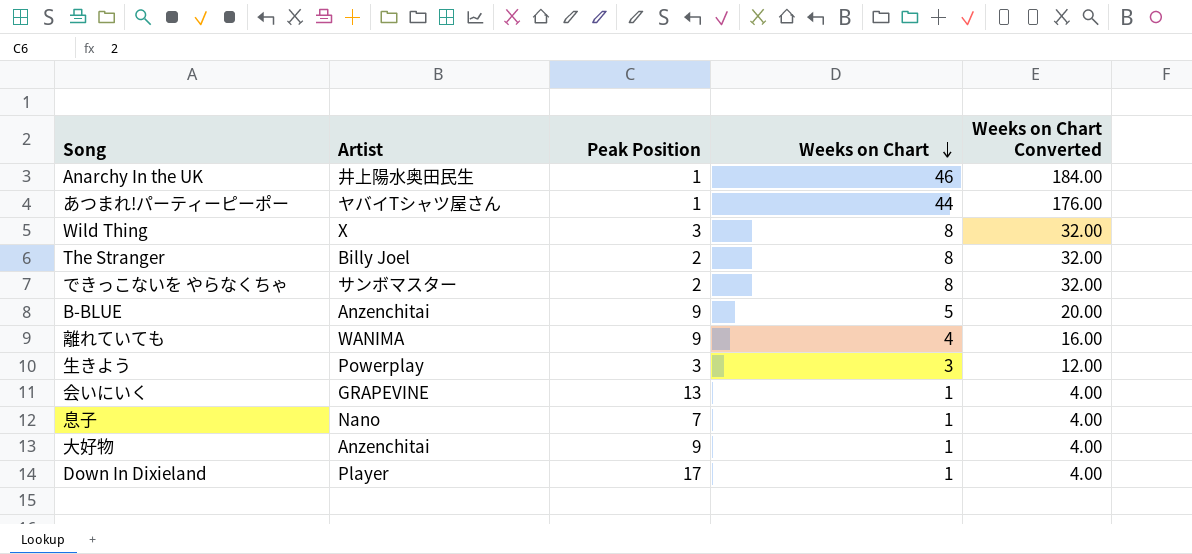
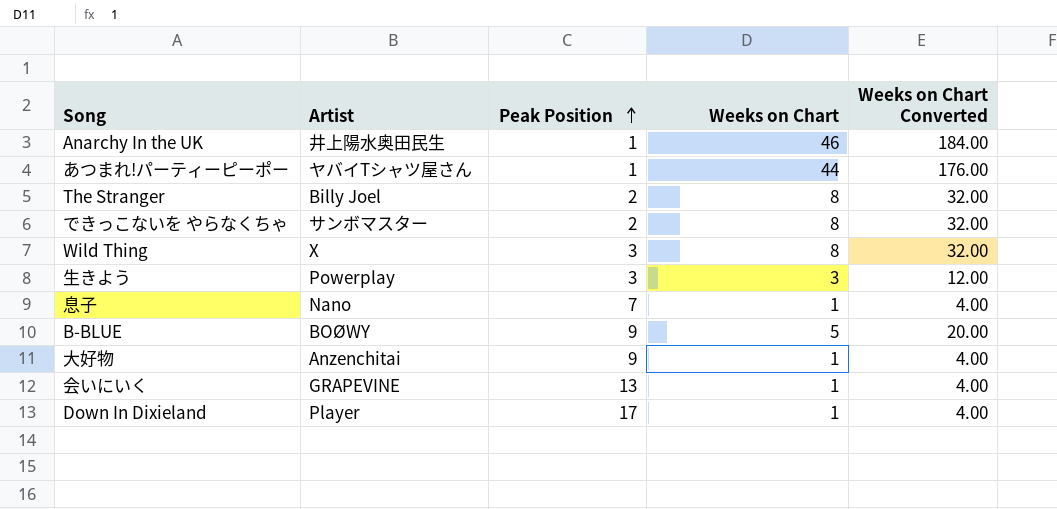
row order: Weeks on Chart descending -> Peak Position ascending
row 離れていても: WANIMA | 9 | 4 | 16.00 -> none
B-BLUE | Artist: Anzenchitai -> BOØWY

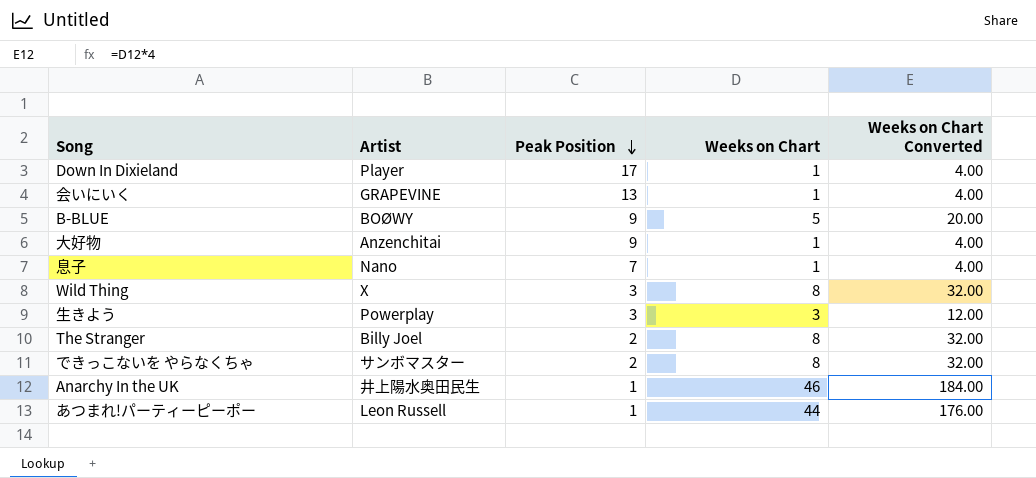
row order: Peak Position ascending -> Peak Position descending
あつまれ!パーティーピーポー | Artist: ヤバイTシャツ屋さん -> Leon Russell

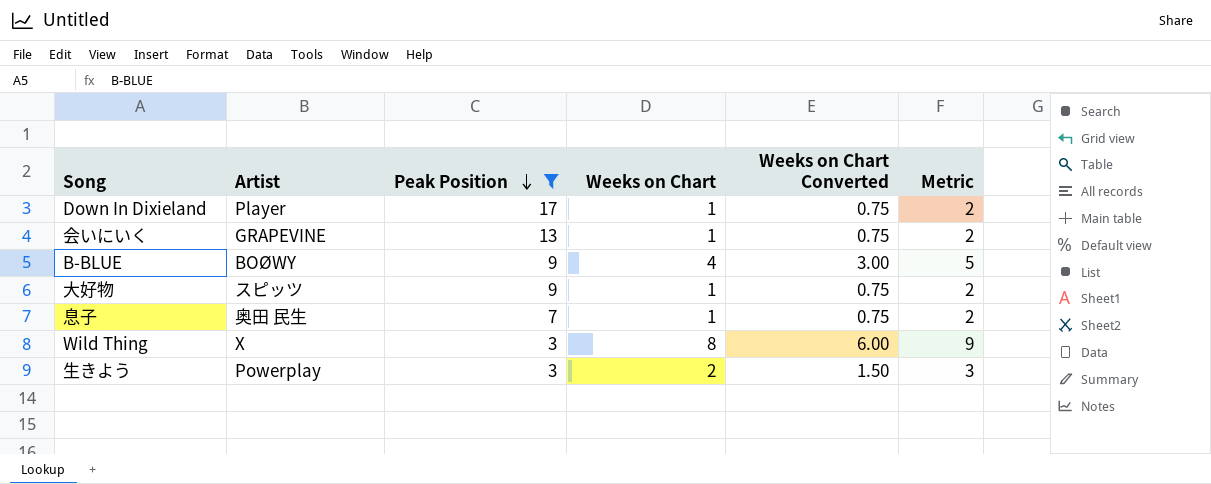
filter: none -> Peak Position >= 3
column Weeks on Chart Converted | formula: [Weeks on Chart] * 4 -> [Weeks on Chart] * 0.75
column Metric | formula: none -> [Weeks on Chart] + 1
B-BLUE | Weeks on Chart: 5 -> 4
大好物 | Artist: Anzenchitai -> スピッツ
息子 | Artist: Nano -> 奥田 民生
生きよう | Weeks on Chart: 3 -> 2

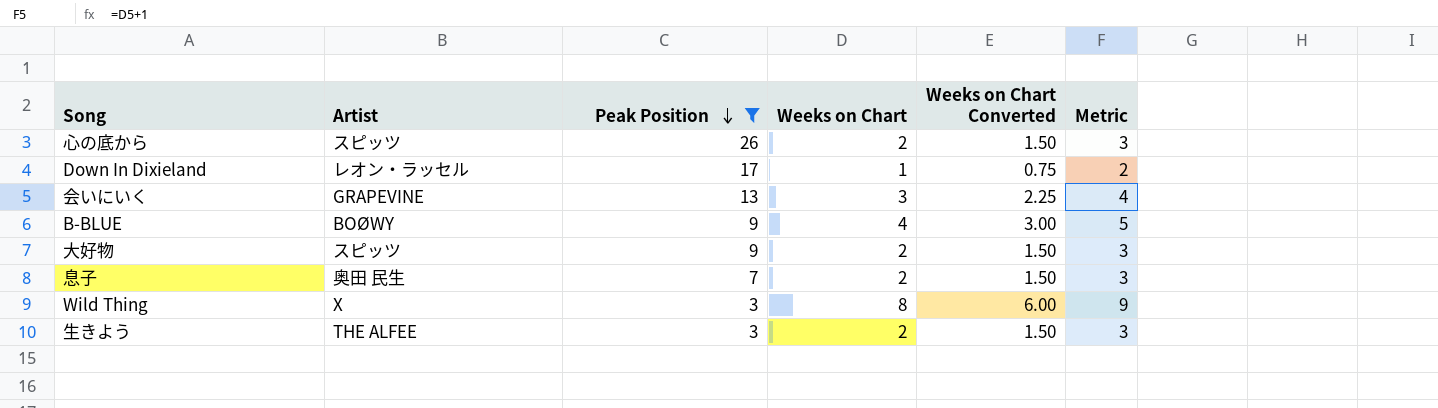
row 心の底から: none -> スピッツ | 26 | 2 | 1.50 | 3
Down In Dixieland | Artist: Player -> レオン・ラッセル
会いにいく | Weeks on Chart: 1 -> 3
会いにいく | Weeks on Chart Converted: 0.75 -> 2.25
会いにいく | Metric: 2 -> 4
大好物 | Weeks on Chart: 1 -> 2
大好物 | Weeks on Chart Converted: 0.75 -> 1.50
大好物 | Metric: 2 -> 3
息子 | Weeks on Chart: 1 -> 2
息子 | Weeks on Chart Converted: 0.75 -> 1.50
息子 | Metric: 2 -> 3
生きよう | Artist: Powerplay -> THE ALFEE

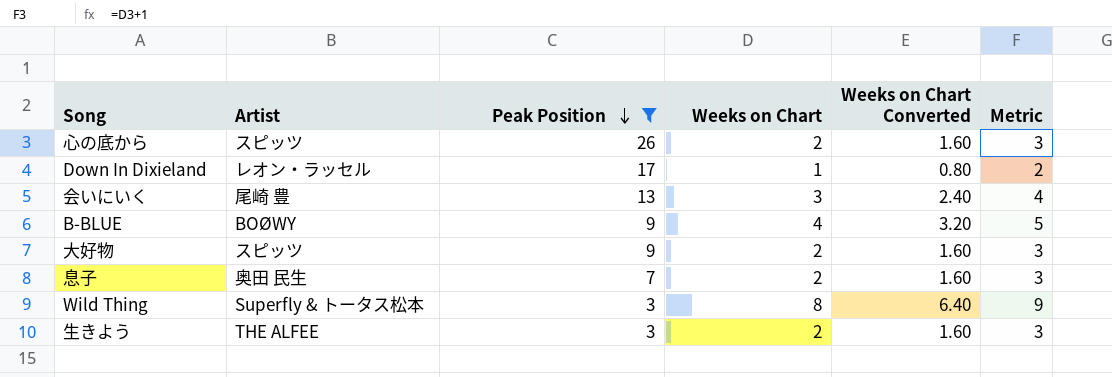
column Weeks on Chart Converted | formula: [Weeks on Chart] * 0.75 -> [Weeks on Chart] * 0.8
会いにいく | Artist: GRAPEVINE -> 尾崎 豊
Wild Thing | Artist: X -> Superfly & トータス松本

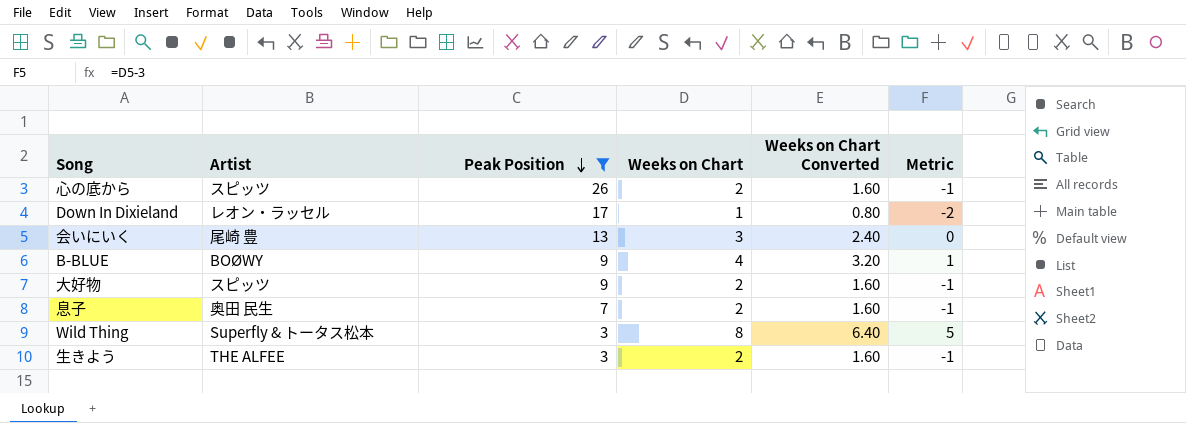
column Metric | formula: [Weeks on Chart] + 1 -> [Weeks on Chart] - 3

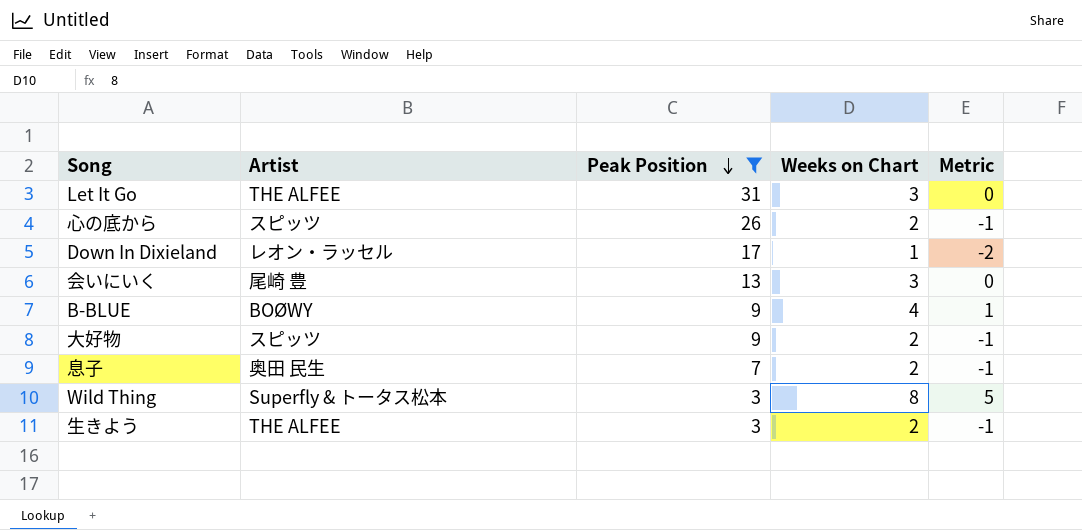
column Weeks on Chart Converted | formula: [Weeks on Chart] * 0.8 -> none
row Let It Go: none -> THE ALFEE | 31 | 3 | 0

